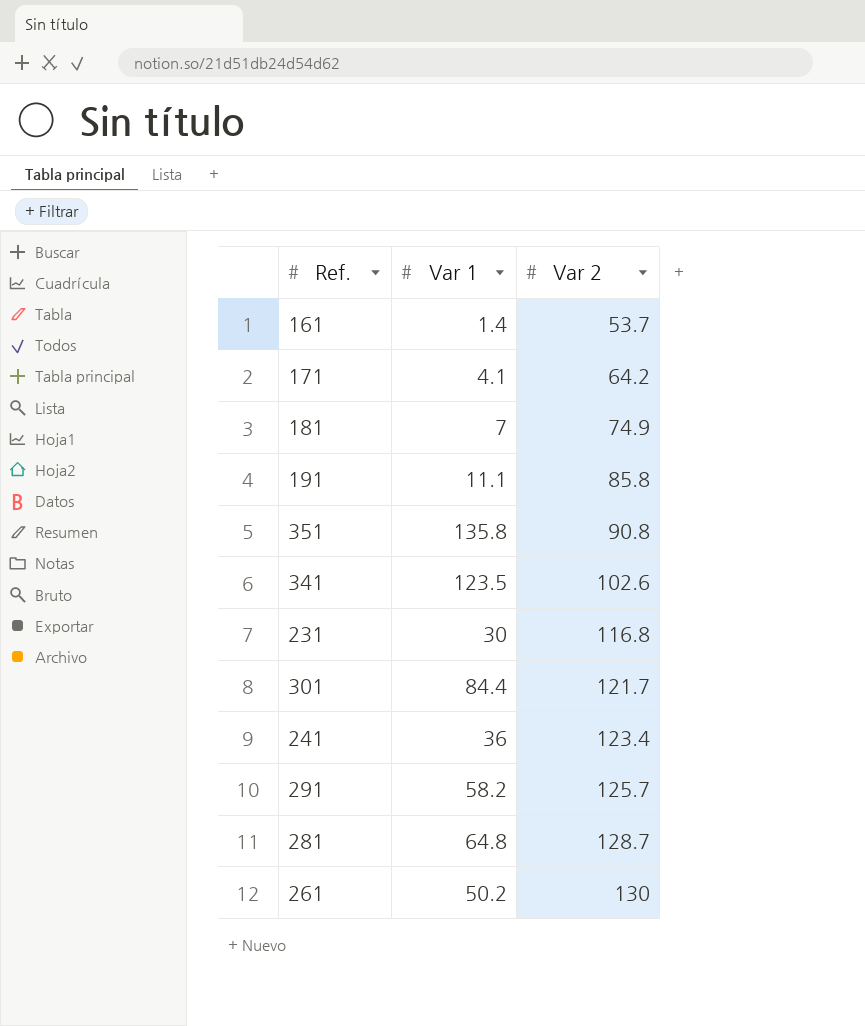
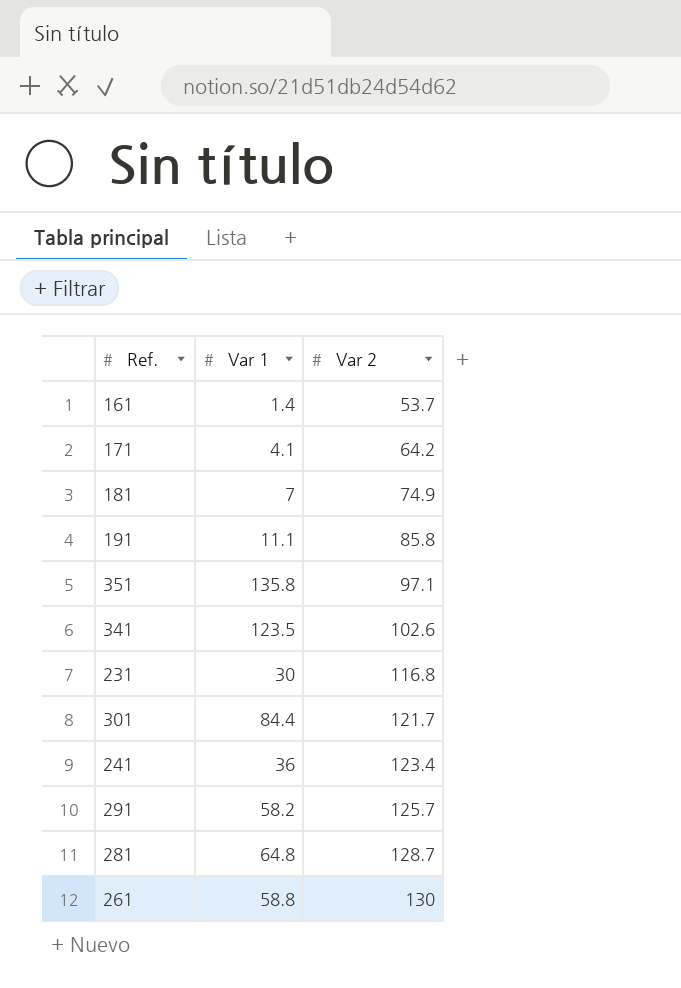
351 | Var 2: 90.8 -> 97.1
261 | Var 1: 50.2 -> 58.8

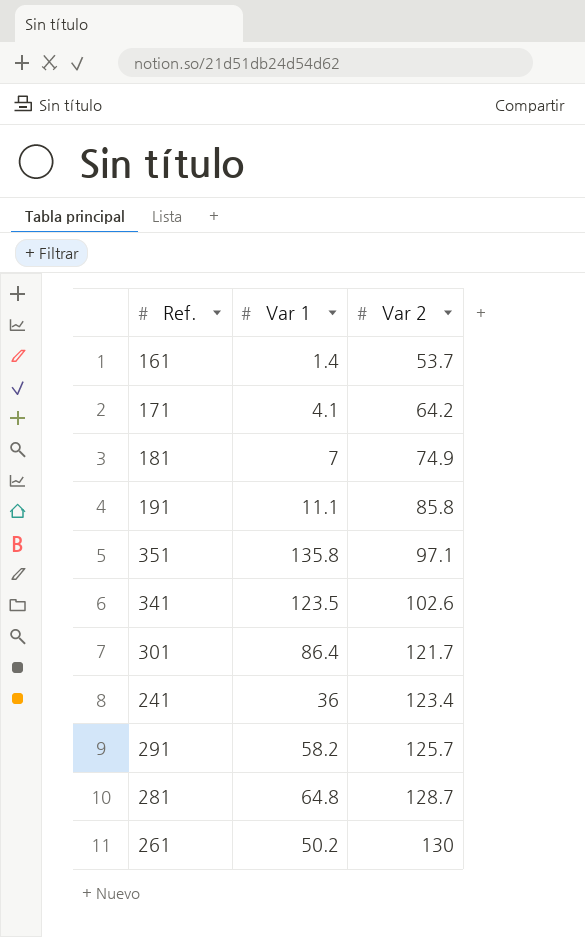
row 231: 30 | 116.8 -> none
301 | Var 1: 84.4 -> 86.4
261 | Var 1: 58.8 -> 50.2

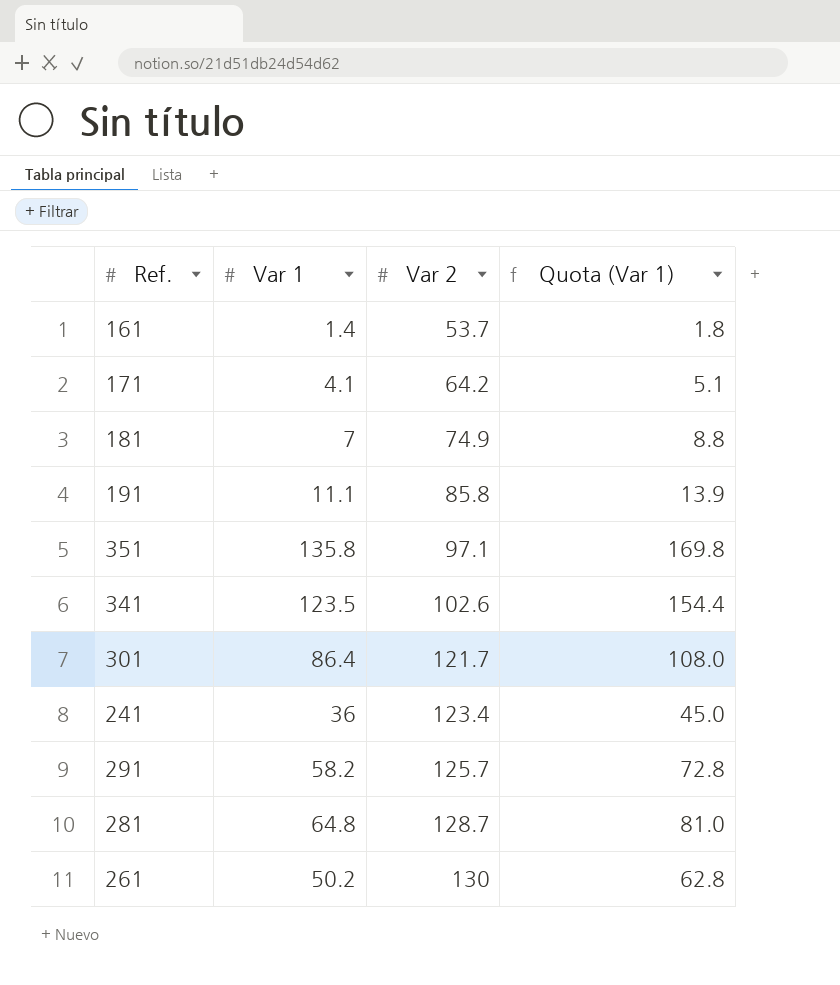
column Quota (Var 1) | formula: none -> [Var 1] * 1.25

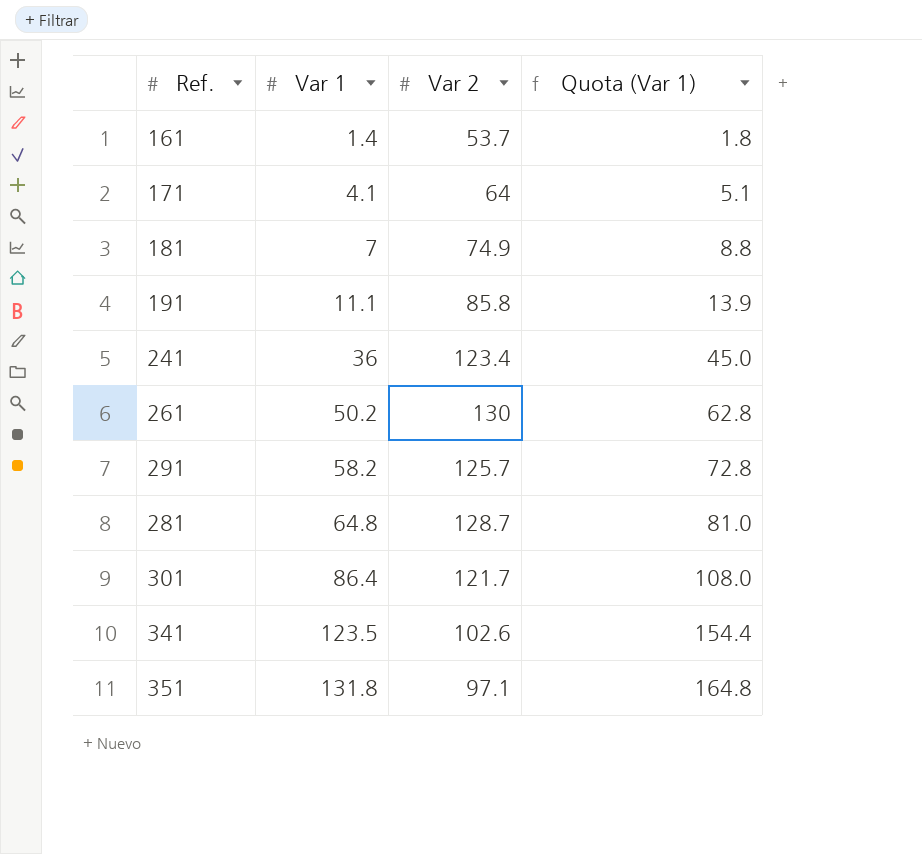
row order: Var 2 ascending -> Var 1 ascending
171 | Var 2: 64.2 -> 64
351 | Var 1: 135.8 -> 131.8
351 | Quota (Var 1): 169.8 -> 164.8

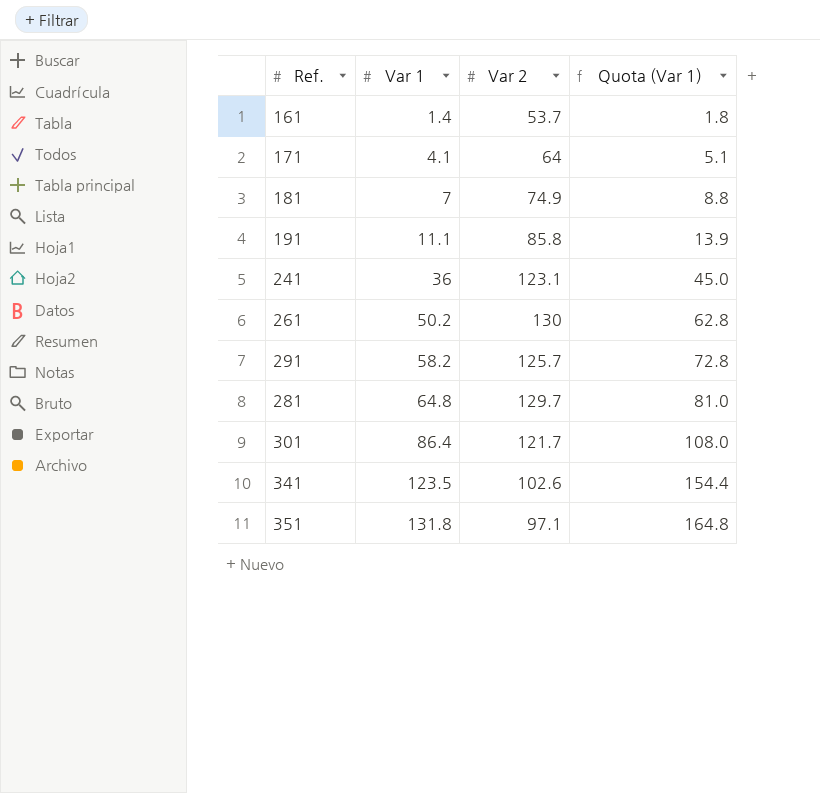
241 | Var 2: 123.4 -> 123.1
281 | Var 2: 128.7 -> 129.7

